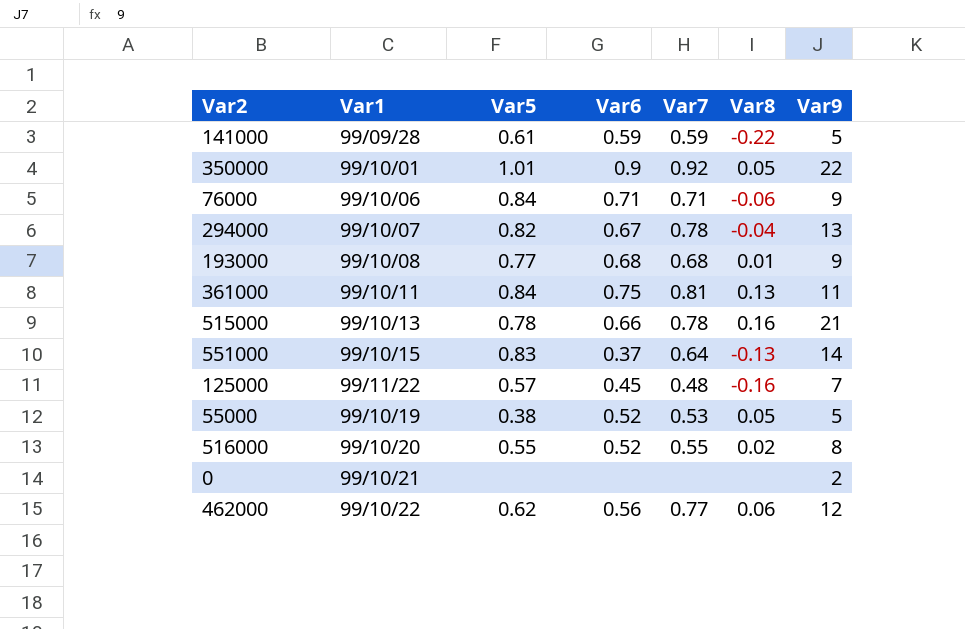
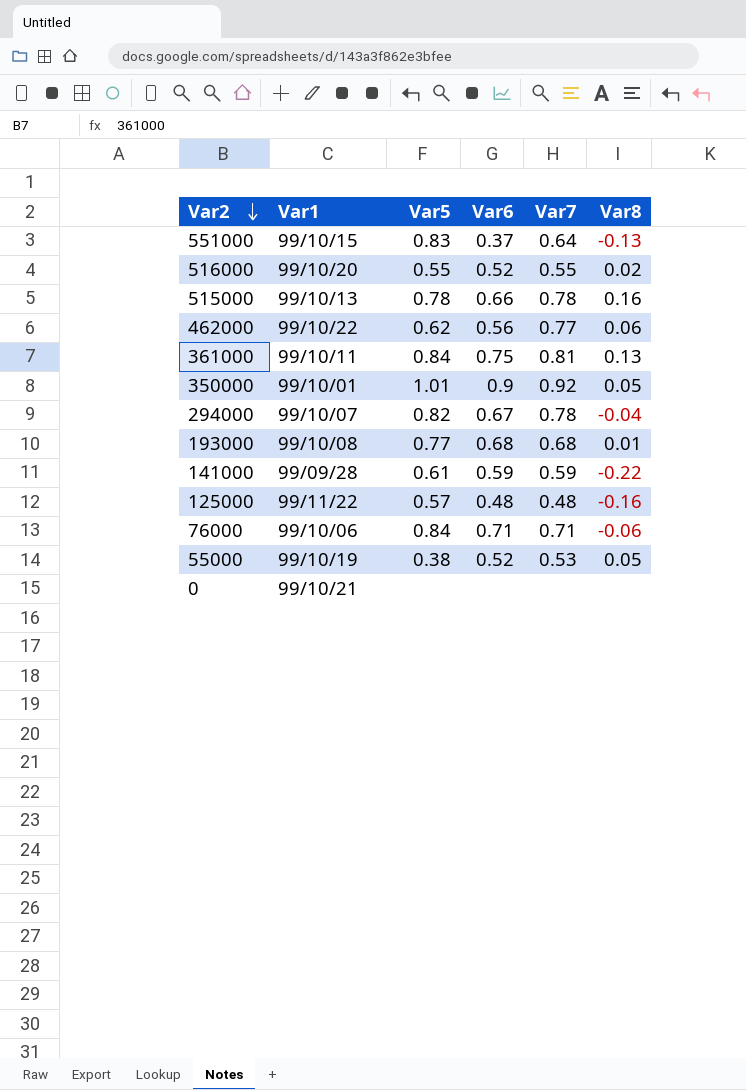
row order: none -> Var2 descending
column Var9 | position: 7 -> none
125000 | Var6: 0.45 -> 0.48

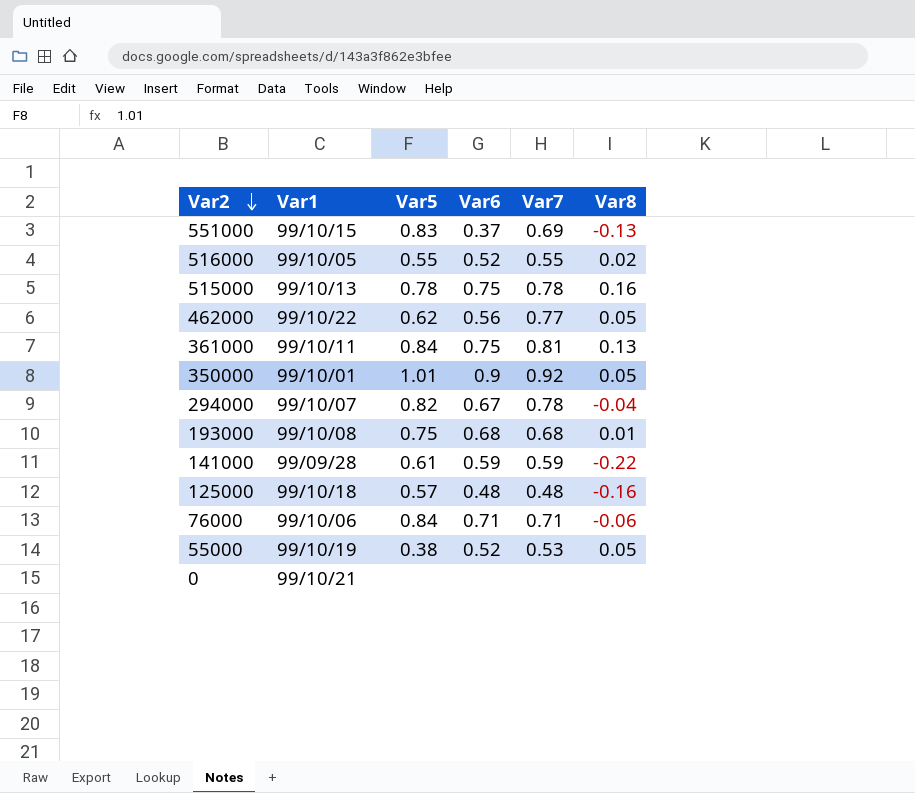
551000 | Var7: 0.64 -> 0.69
516000 | Var1: 99/10/20 -> 99/10/05
515000 | Var6: 0.66 -> 0.75
462000 | Var8: 0.06 -> 0.05
193000 | Var5: 0.77 -> 0.75
125000 | Var1: 99/11/22 -> 99/10/18

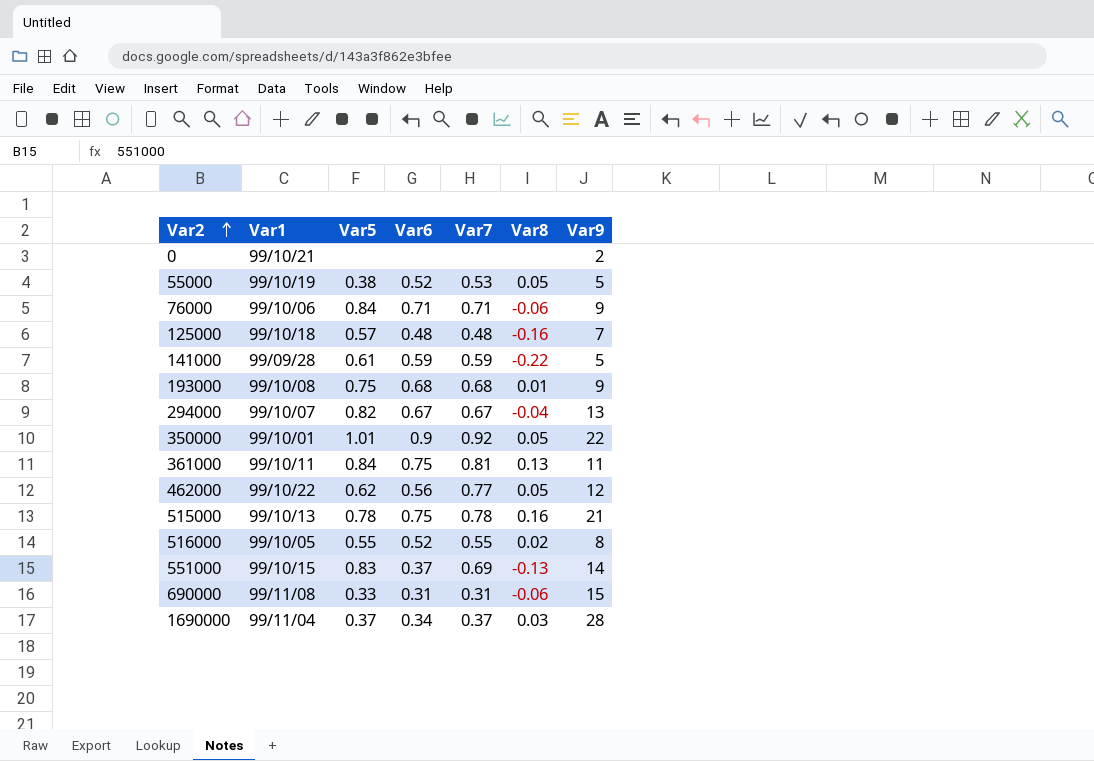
row order: Var2 descending -> Var2 ascending
column Var9 | position: none -> 7
294000 | Var7: 0.78 -> 0.67
row 690000: none -> 99/11/08 | 0.33 | 0.31 | 0.31 | -0.06 | 15
row 1690000: none -> 99/11/04 | 0.37 | 0.34 | 0.37 | 0.03 | 28

